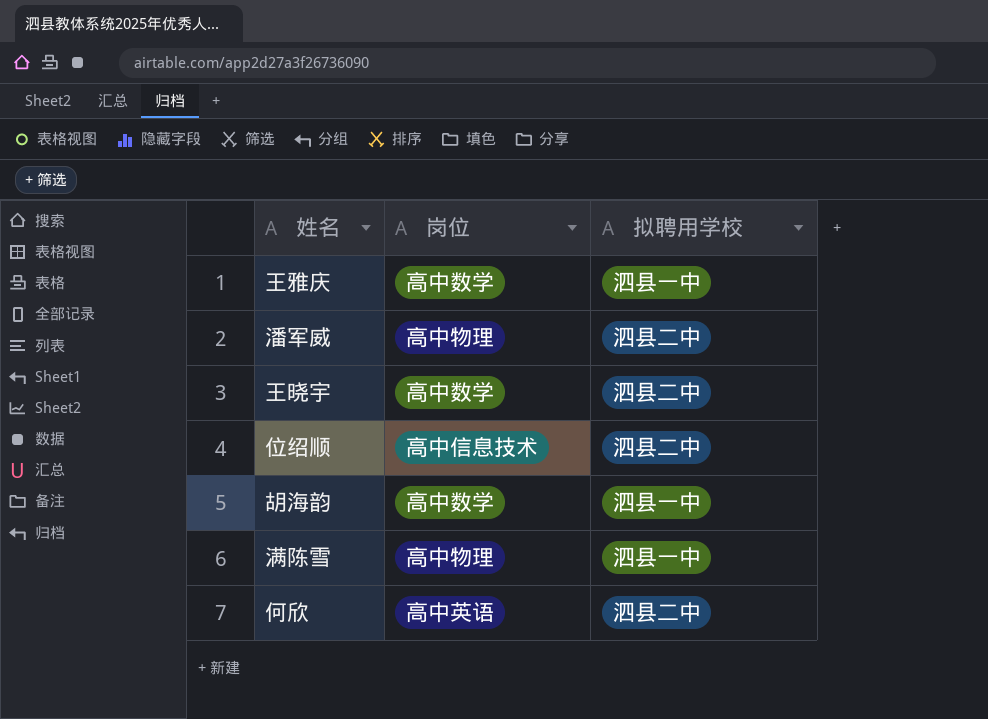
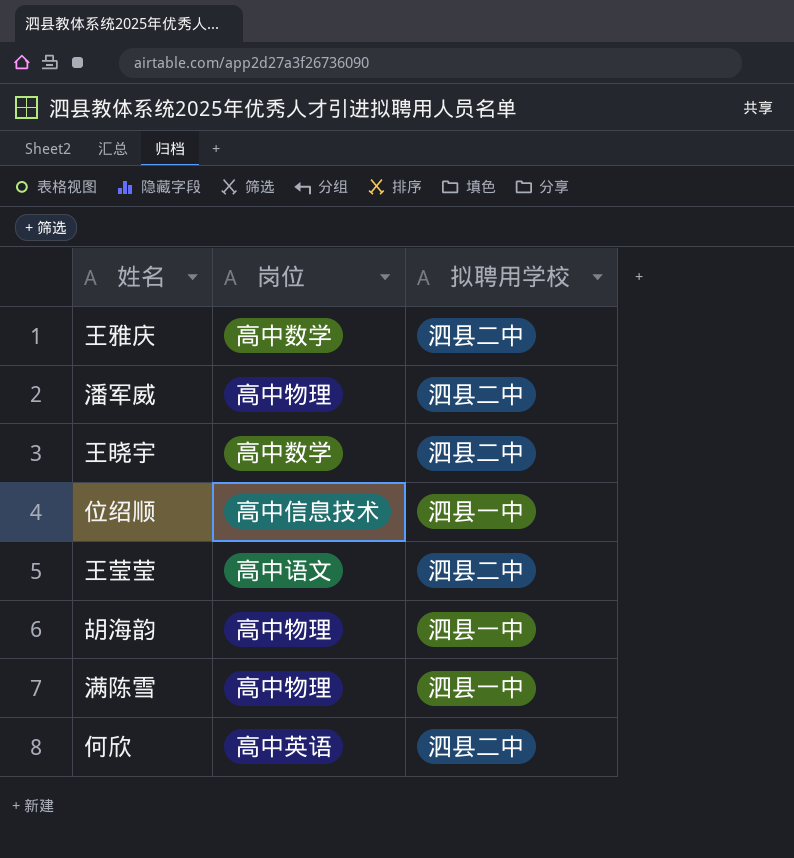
王雅庆 | 拟聘用学校: 泗县一中 -> 泗县二中
位绍顺 | 拟聘用学校: 泗县二中 -> 泗县一中
row 王莹莹: none -> 高中语文 | 泗县二中
胡海韵 | 岗位: 高中数学 -> 高中物理

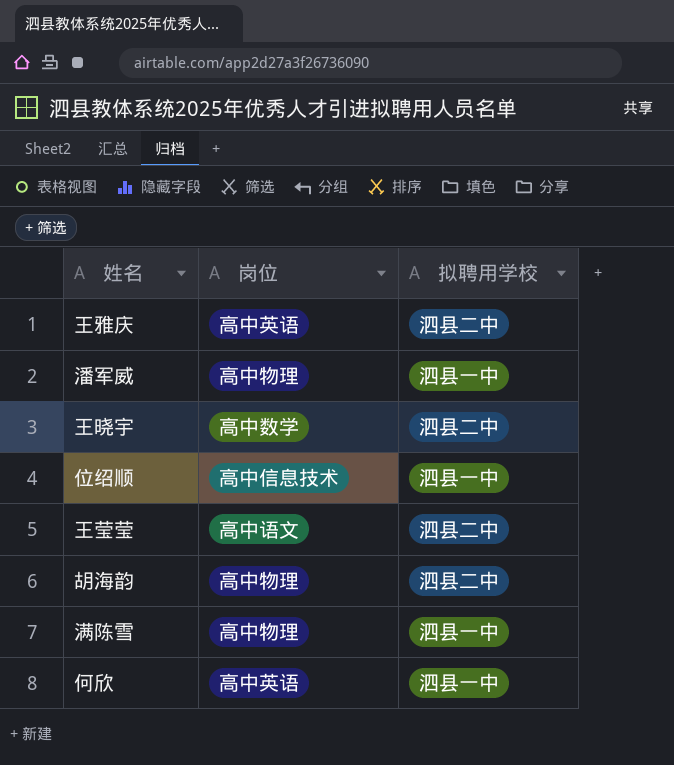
王雅庆 | 岗位: 高中数学 -> 高中英语
潘军威 | 拟聘用学校: 泗县二中 -> 泗县一中
胡海韵 | 拟聘用学校: 泗县一中 -> 泗县二中
何欣 | 拟聘用学校: 泗县二中 -> 泗县一中

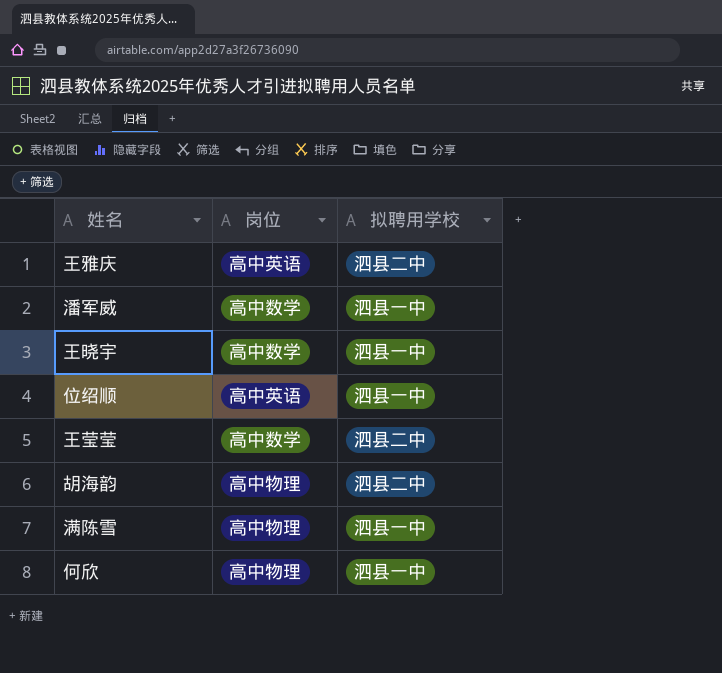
潘军威 | 岗位: 高中物理 -> 高中数学
王晓宇 | 拟聘用学校: 泗县二中 -> 泗县一中
位绍顺 | 岗位: 高中信息技术 -> 高中英语
王莹莹 | 岗位: 高中语文 -> 高中数学
何欣 | 岗位: 高中英语 -> 高中物理

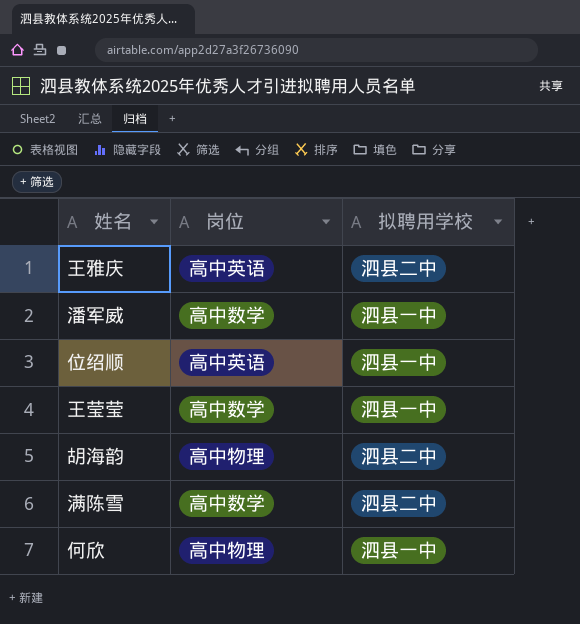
row 王晓宇: 高中数学 | 泗县一中 -> none
王莹莹 | 拟聘用学校: 泗县二中 -> 泗县一中
满陈雪 | 岗位: 高中物理 -> 高中数学
满陈雪 | 拟聘用学校: 泗县一中 -> 泗县二中

